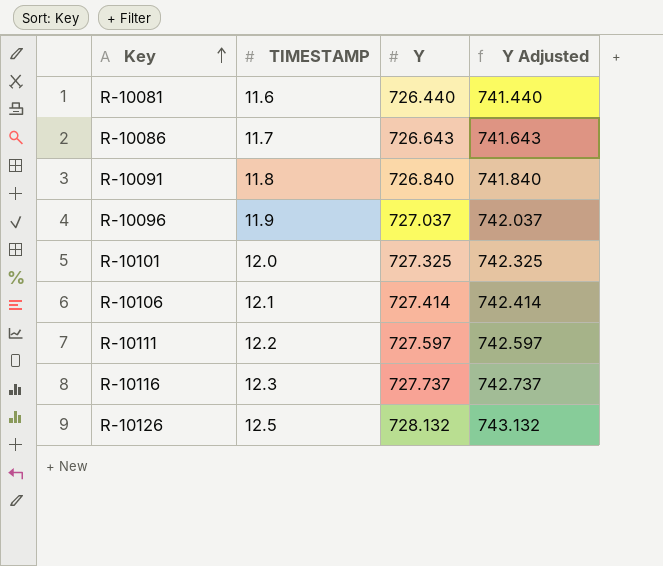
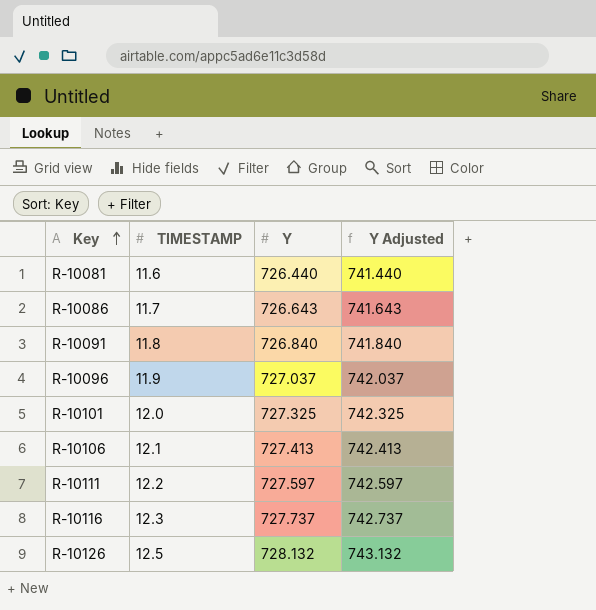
R-10106 | Y: 727.414 -> 727.413
R-10106 | Y Adjusted: 742.414 -> 742.413

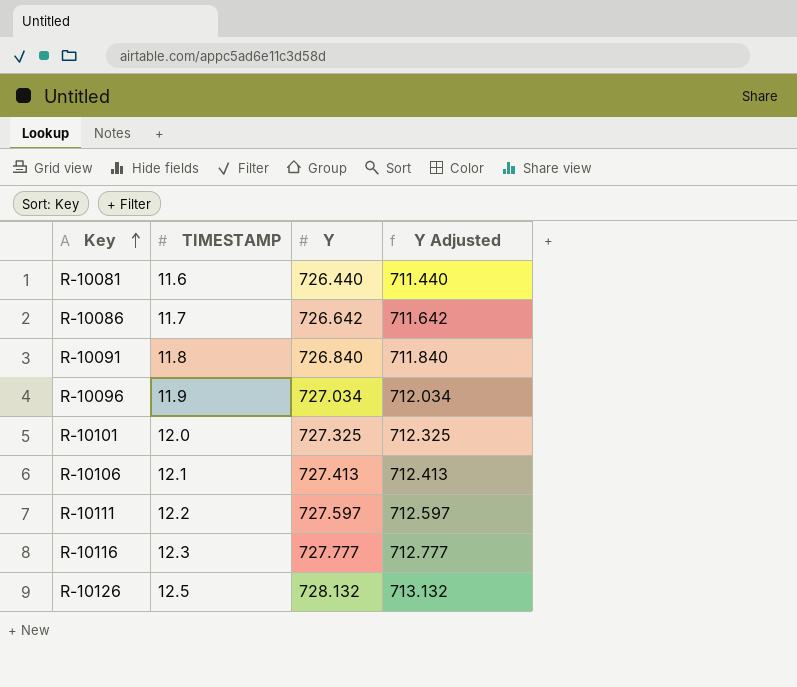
column Y Adjusted | formula: [Y] + 15 -> [Y] - 15
R-10086 | Y: 726.643 -> 726.642
R-10096 | Y: 727.037 -> 727.034
R-10116 | Y: 727.737 -> 727.777

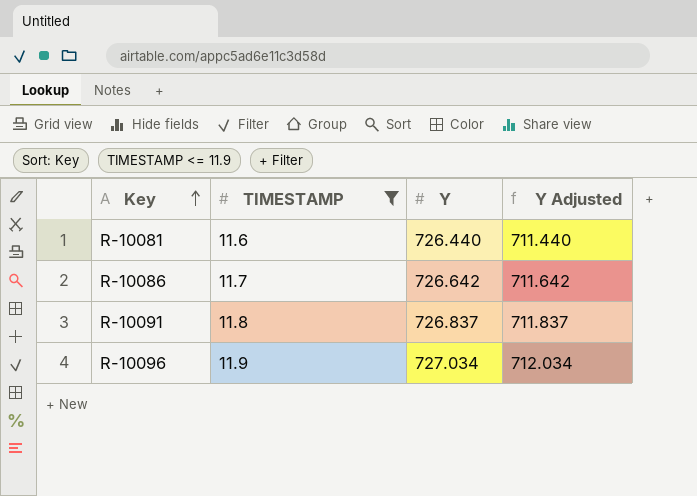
filter: none -> TIMESTAMP <= 11.9
R-10091 | Y: 726.840 -> 726.837
R-10091 | Y Adjusted: 711.840 -> 711.837

